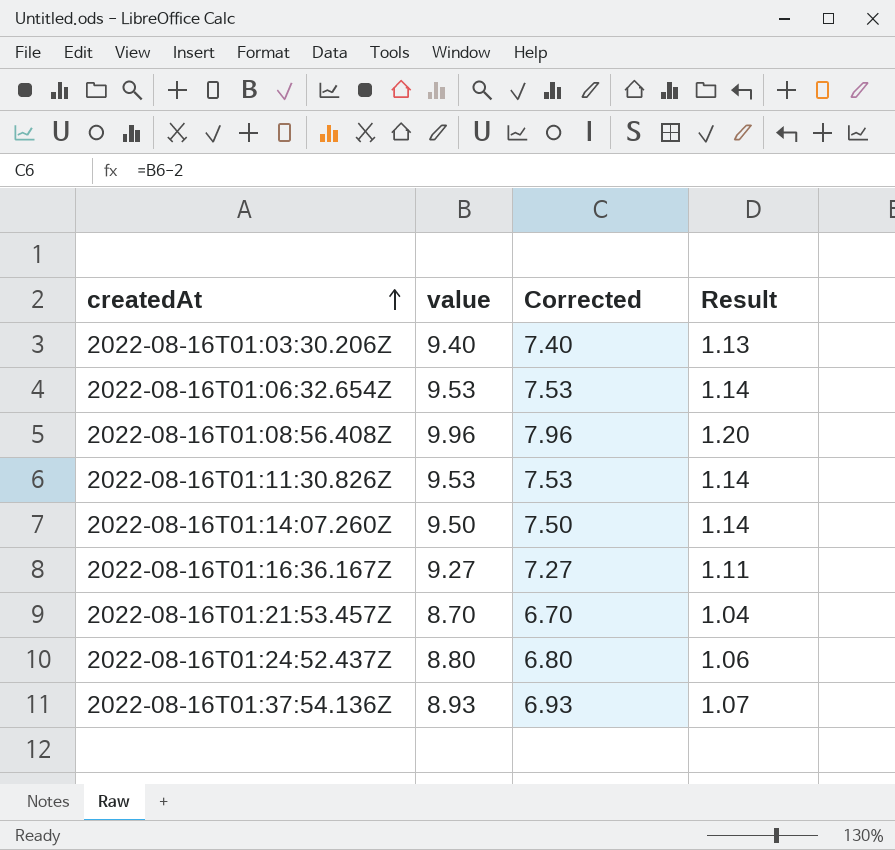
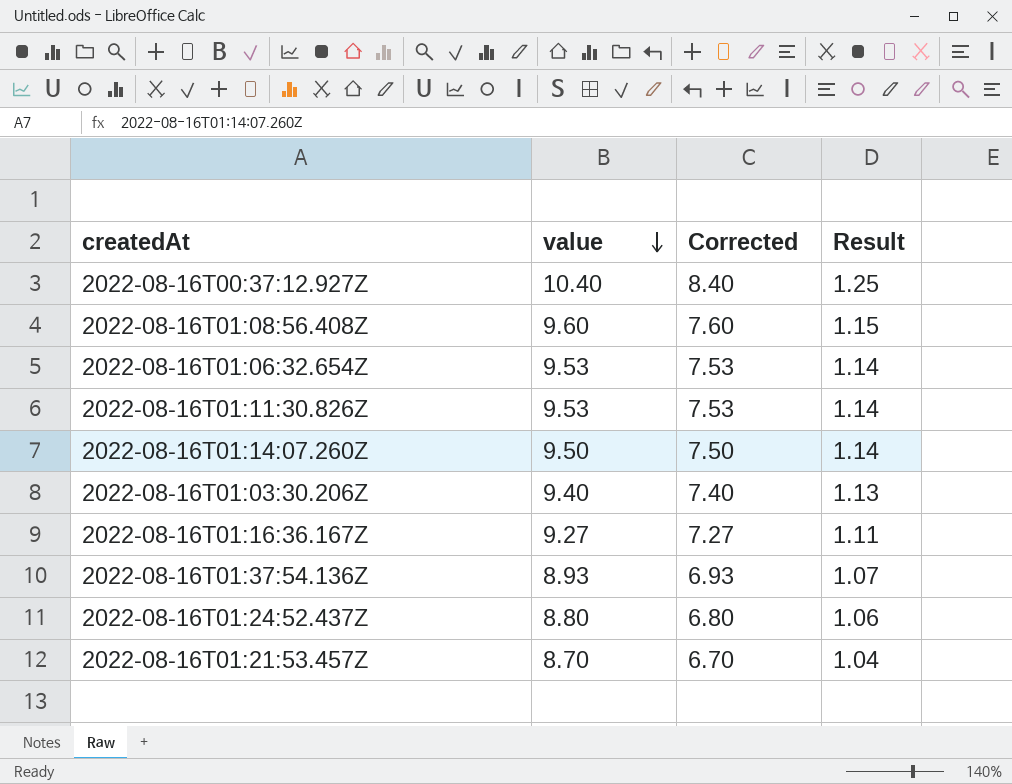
row order: createdAt ascending -> value descending
row 2022-08-16T00:37:12.927Z: none -> 10.40 | 8.40 | 1.25
2022-08-16T01:08:56.408Z | value: 9.96 -> 9.60
2022-08-16T01:08:56.408Z | Corrected: 7.96 -> 7.60
2022-08-16T01:08:56.408Z | Result: 1.20 -> 1.15

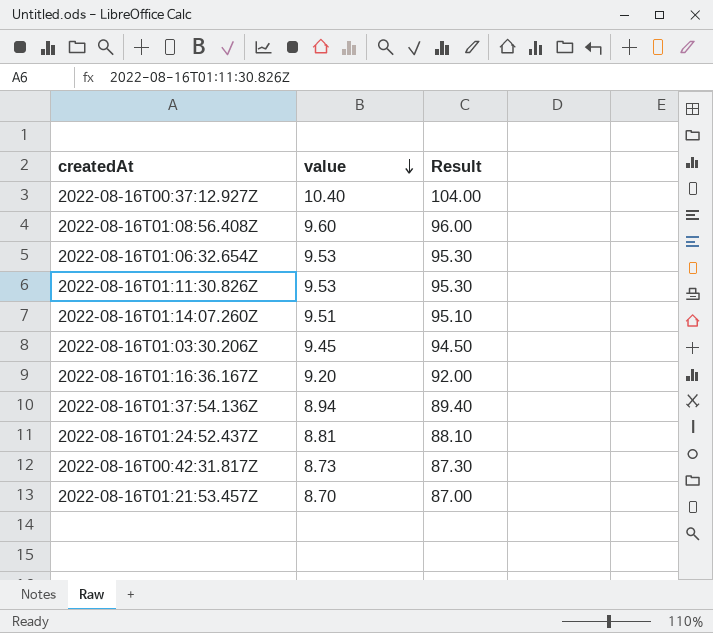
column Corrected | formula: [value] - 2 -> none
column Result | formula: [value] * 0.12 -> [value] * 10
2022-08-16T01:14:07.260Z | value: 9.50 -> 9.51
2022-08-16T01:03:30.206Z | value: 9.40 -> 9.45
2022-08-16T01:16:36.167Z | value: 9.27 -> 9.20
2022-08-16T01:37:54.136Z | value: 8.93 -> 8.94
2022-08-16T01:24:52.437Z | value: 8.80 -> 8.81
row 2022-08-16T00:42:31.817Z: none -> 8.73 | 87.30

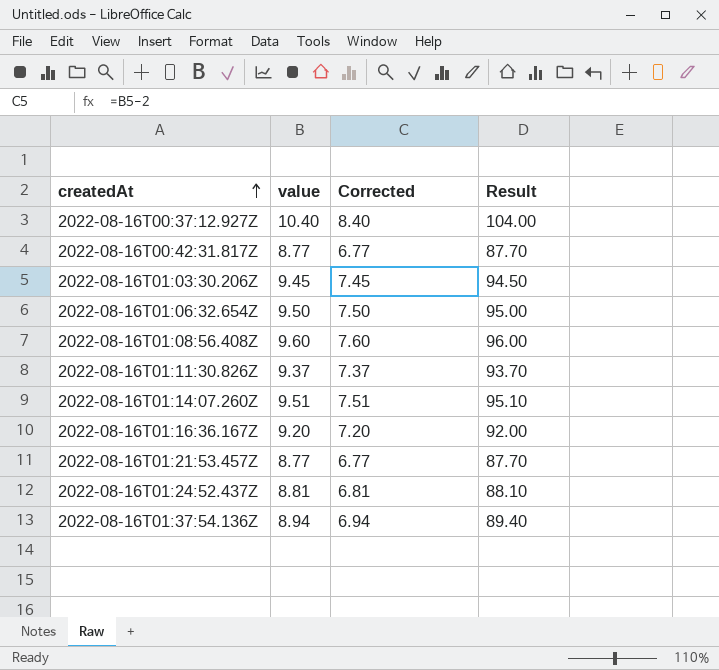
row order: value descending -> createdAt ascending
column Corrected | formula: none -> [value] - 2
2022-08-16T00:42:31.817Z | value: 8.73 -> 8.77
2022-08-16T00:42:31.817Z | Result: 87.30 -> 87.70
2022-08-16T01:06:32.654Z | value: 9.53 -> 9.50
2022-08-16T01:06:32.654Z | Result: 95.30 -> 95.00
2022-08-16T01:11:30.826Z | value: 9.53 -> 9.37
2022-08-16T01:11:30.826Z | Result: 95.30 -> 93.70
2022-08-16T01:21:53.457Z | value: 8.70 -> 8.77
2022-08-16T01:21:53.457Z | Result: 87.00 -> 87.70

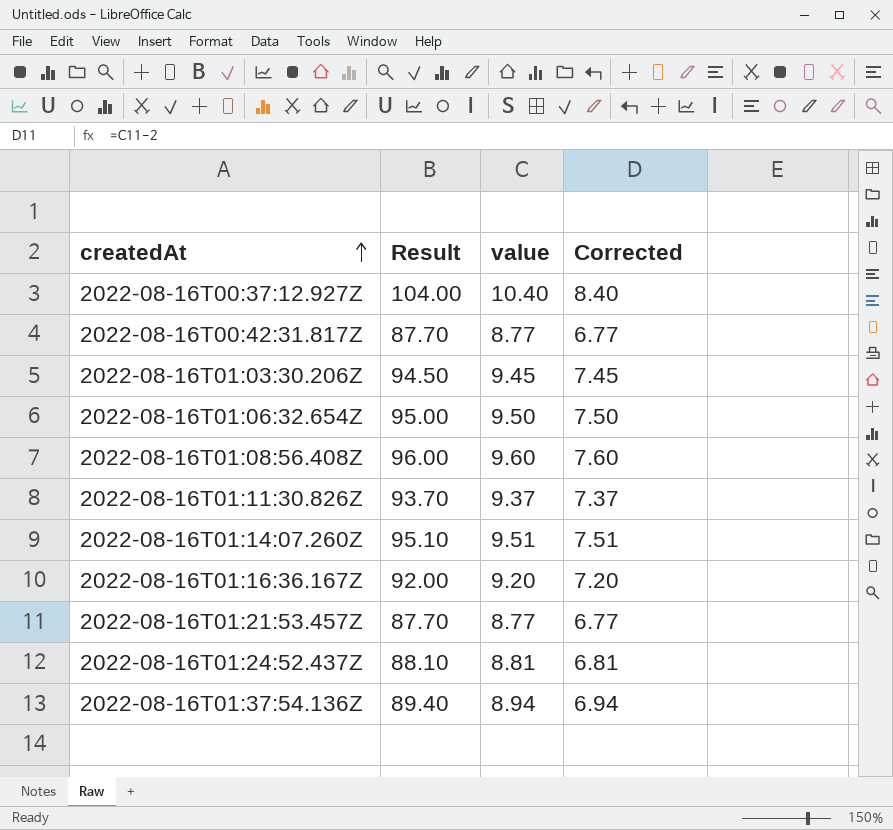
column Result | position: 4 -> 2

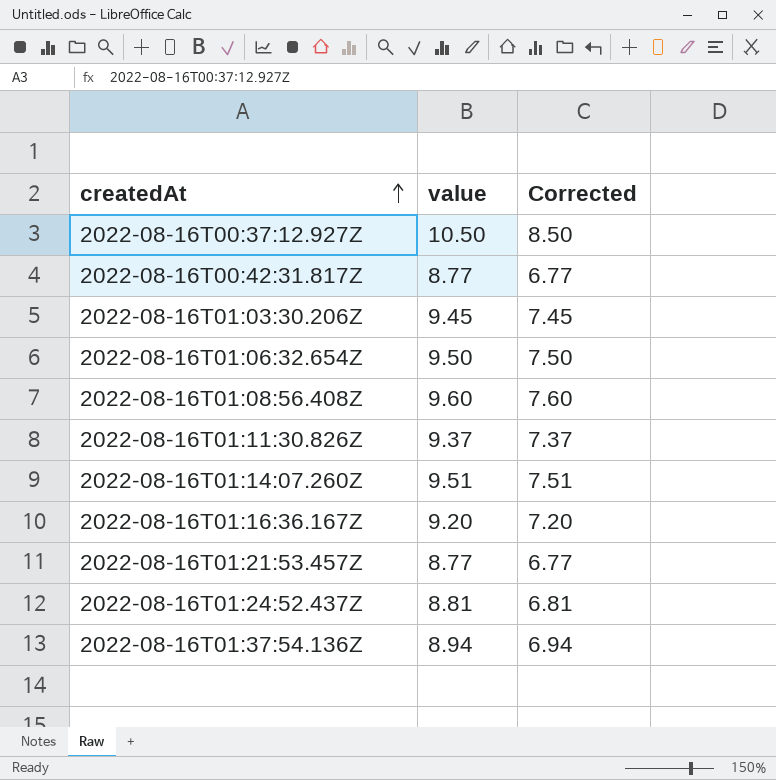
column Result | formula: [value] * 10 -> none
2022-08-16T00:37:12.927Z | value: 10.40 -> 10.50
2022-08-16T00:37:12.927Z | Corrected: 8.40 -> 8.50

